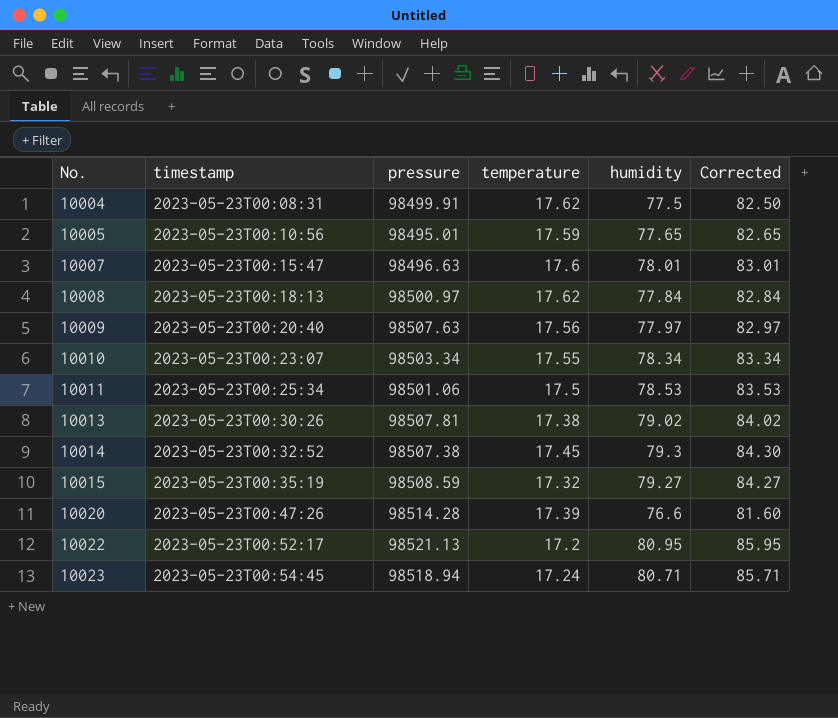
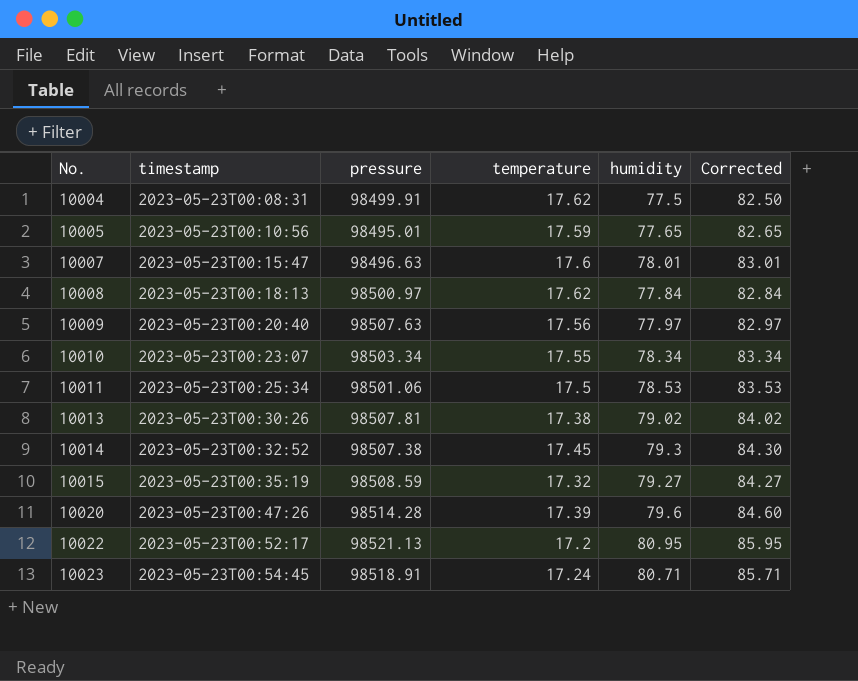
10020 | humidity: 76.6 -> 79.6
10020 | Corrected: 81.60 -> 84.60
10023 | pressure: 98518.94 -> 98518.91

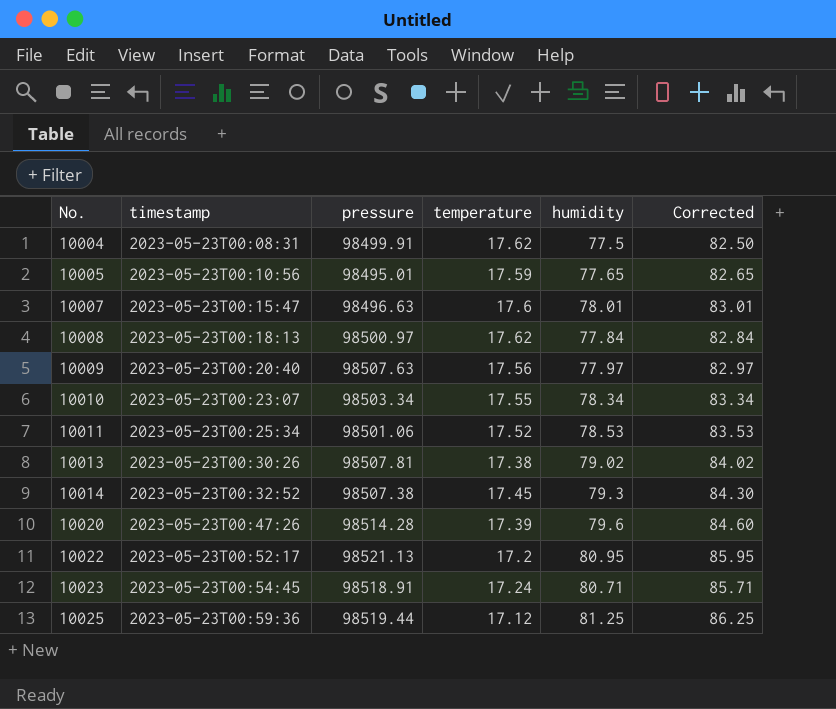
row 10015: 2023-05-23T00:35:19 | 98508.59 | 17.32 | 79.27 | 84.27 -> none
10011 | temperature: 17.5 -> 17.52
row 10025: none -> 2023-05-23T00:59:36 | 98519.44 | 17.12 | 81.25 | 86.25

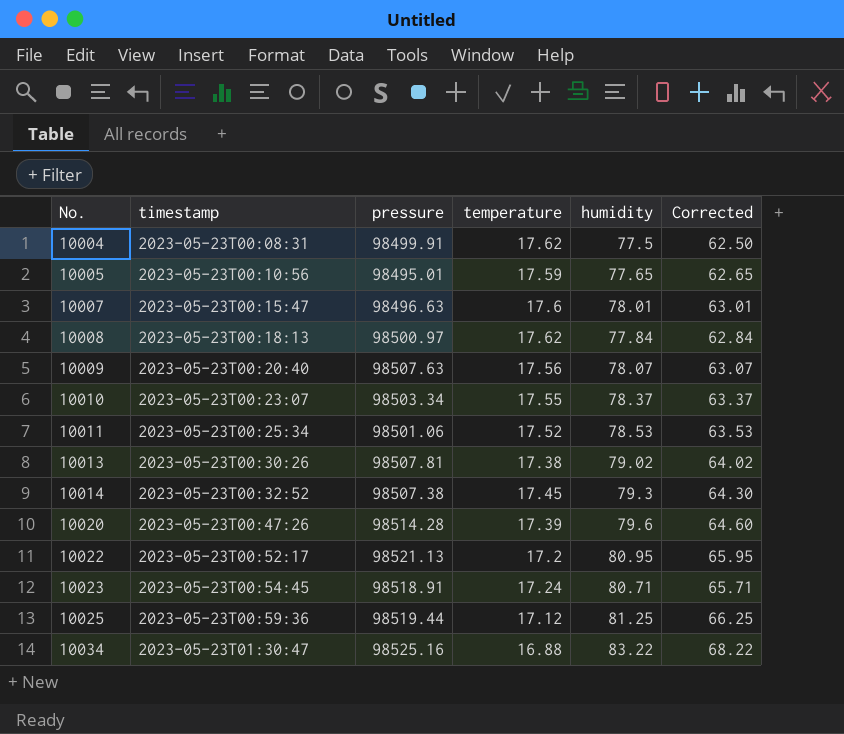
column Corrected | formula: [humidity] + 5 -> [humidity] - 15
10009 | humidity: 77.97 -> 78.07
10010 | humidity: 78.34 -> 78.37
row 10034: none -> 2023-05-23T01:30:47 | 98525.16 | 16.88 | 83.22 | 68.22

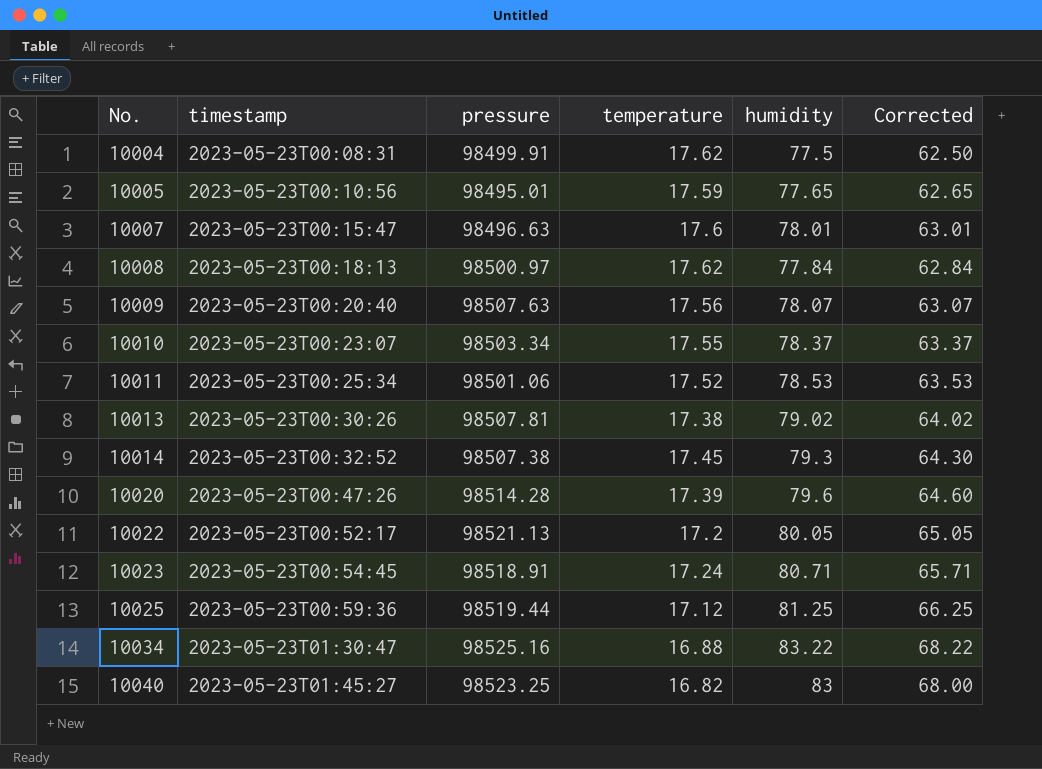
10022 | humidity: 80.95 -> 80.05
10022 | Corrected: 65.95 -> 65.05
row 10040: none -> 2023-05-23T01:45:27 | 98523.25 | 16.82 | 83 | 68.00

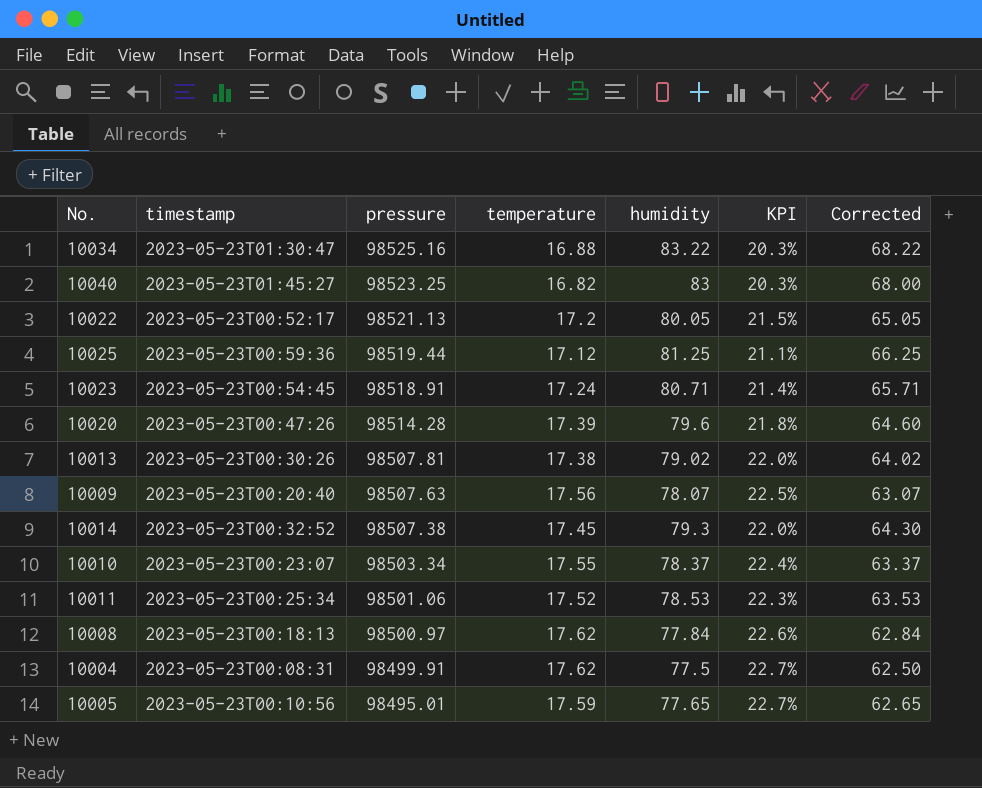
row order: No. ascending -> pressure descending
column KPI | formula: none -> [temperature] / [humidity]
row 10007: 2023-05-23T00:15:47 | 98496.63 | 17.6 | 78.01 | 63.01 -> none

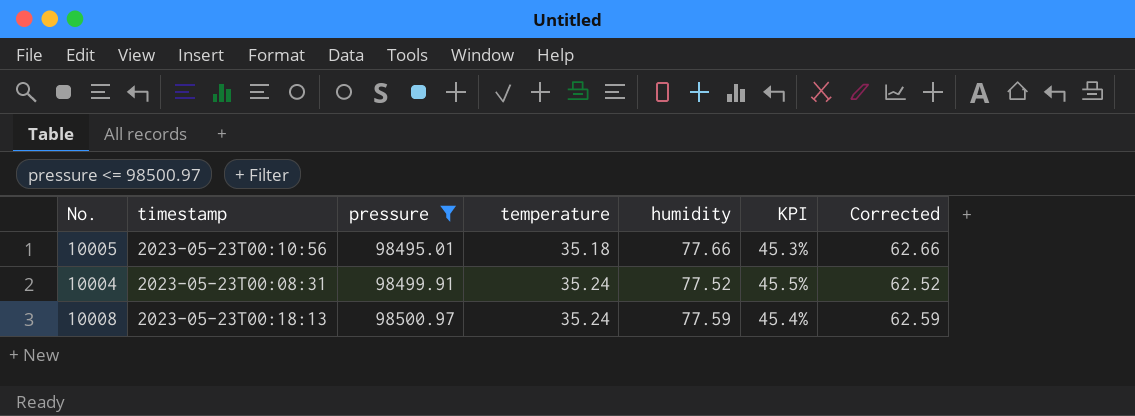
filter: none -> pressure <= 98500.97
row order: pressure descending -> pressure ascending
10005 | temperature: 17.59 -> 35.18
10005 | humidity: 77.65 -> 77.66
10005 | KPI: 22.7% -> 45.3%
10005 | Corrected: 62.65 -> 62.66
10004 | temperature: 17.62 -> 35.24
10004 | humidity: 77.5 -> 77.52
10004 | KPI: 22.7% -> 45.5%
10004 | Corrected: 62.50 -> 62.52
10008 | temperature: 17.62 -> 35.24
10008 | humidity: 77.84 -> 77.59
10008 | KPI: 22.6% -> 45.4%
10008 | Corrected: 62.84 -> 62.59

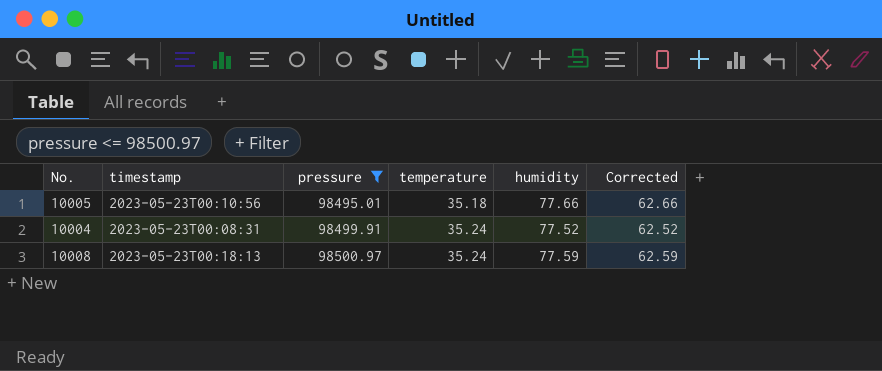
column KPI | formula: [temperature] / [humidity] -> none

